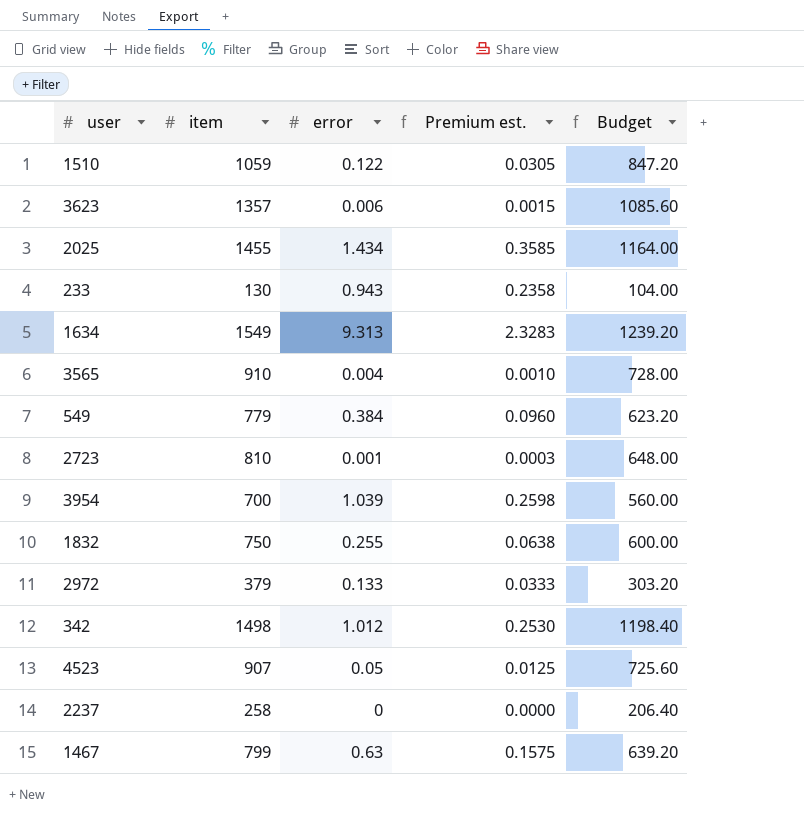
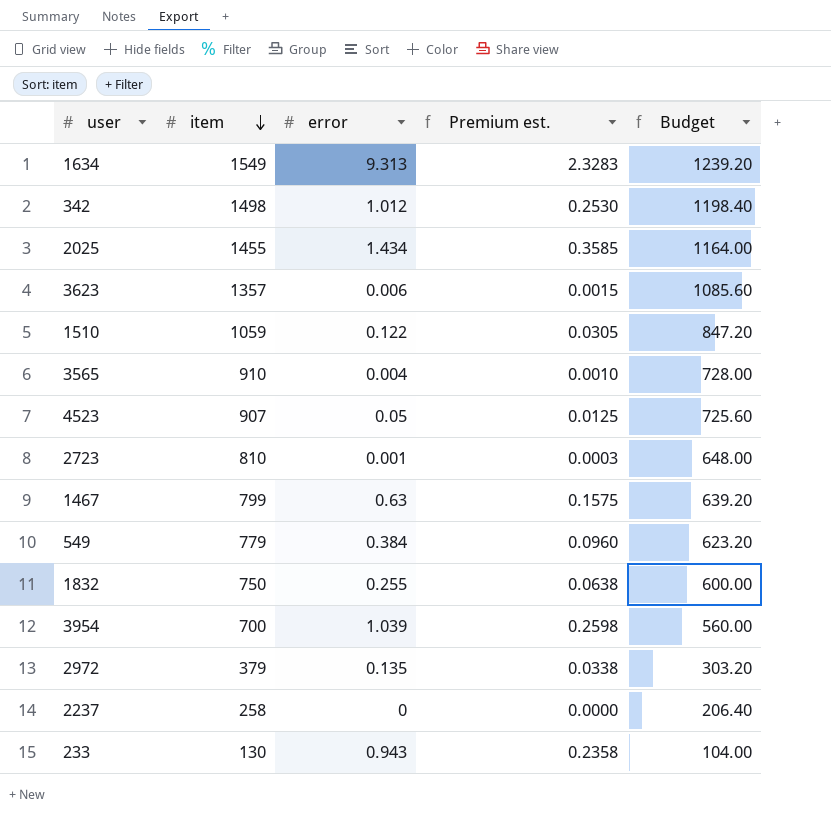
row order: none -> item descending
2972 | error: 0.133 -> 0.135
2972 | Premium est.: 0.0333 -> 0.0338

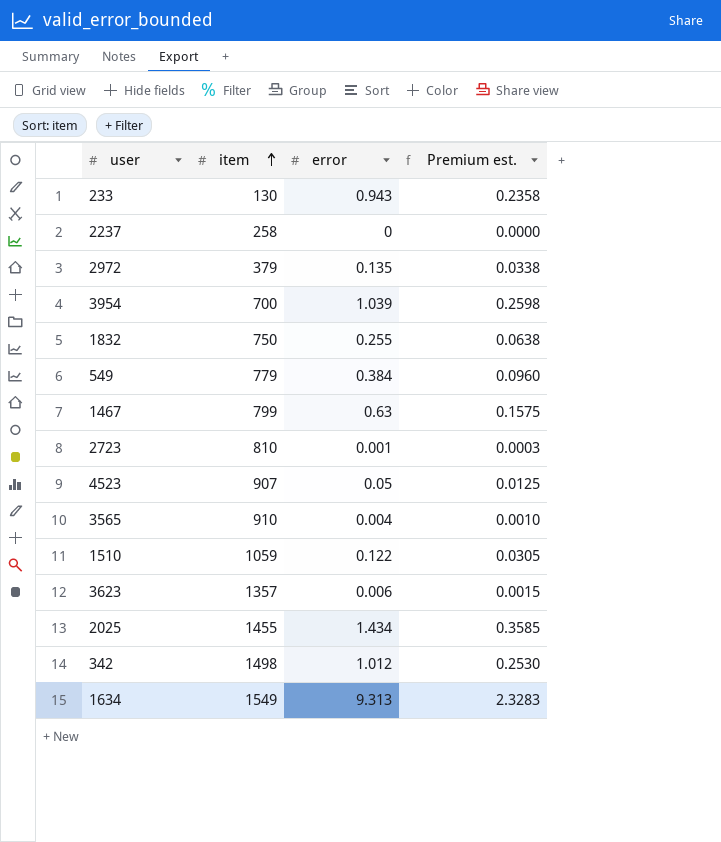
row order: item descending -> item ascending
column Budget | formula: [item] * 0.8 -> none

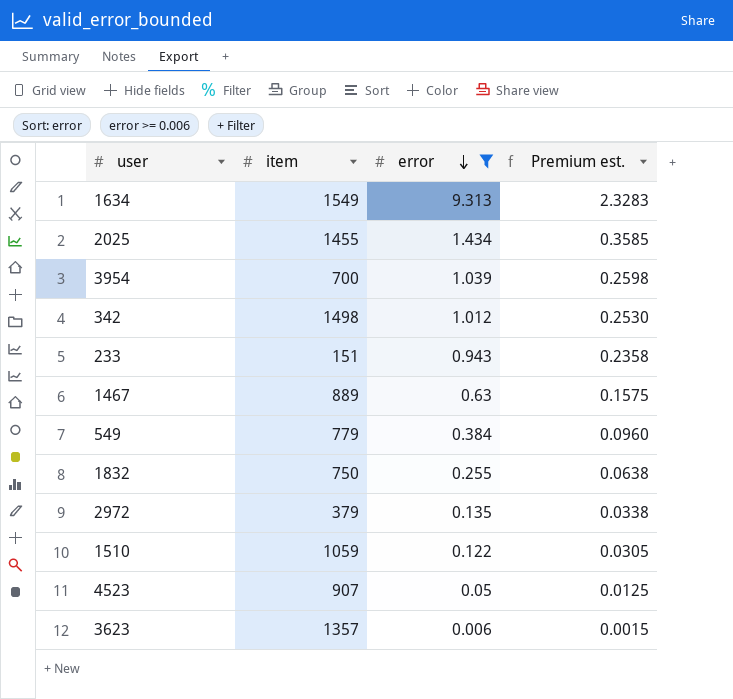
filter: none -> error >= 0.006
row order: item ascending -> error descending
233 | item: 130 -> 151
1467 | item: 799 -> 889

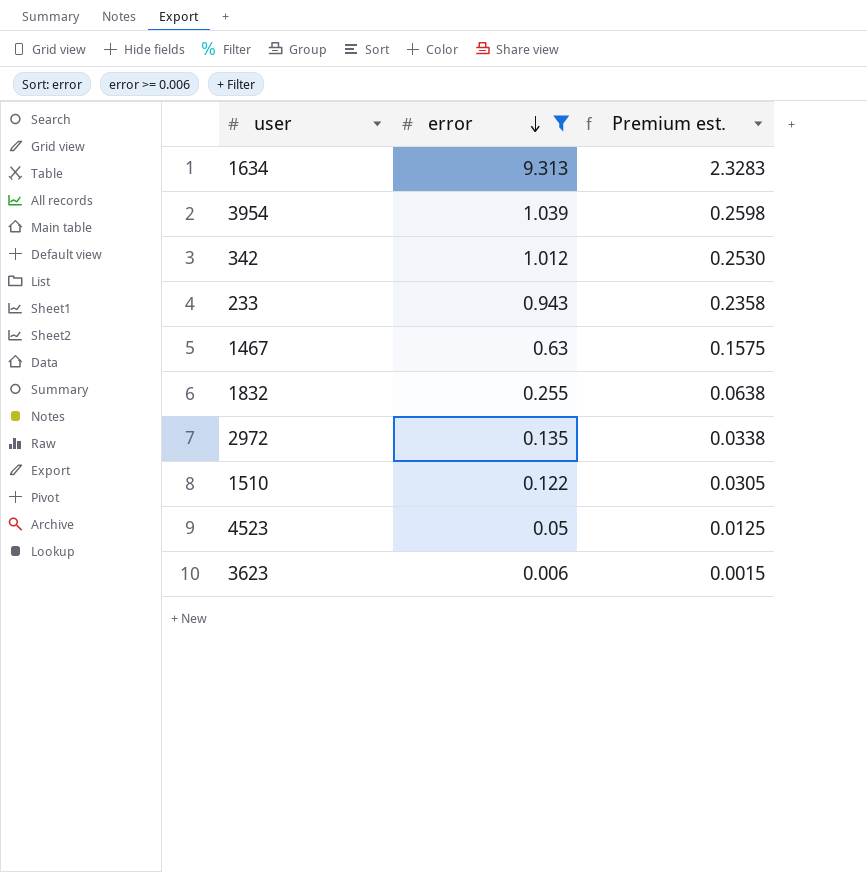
column item | position: 2 -> none
row 2025: 1455 | 1.434 | 0.3585 -> none
row 549: 779 | 0.384 | 0.0960 -> none

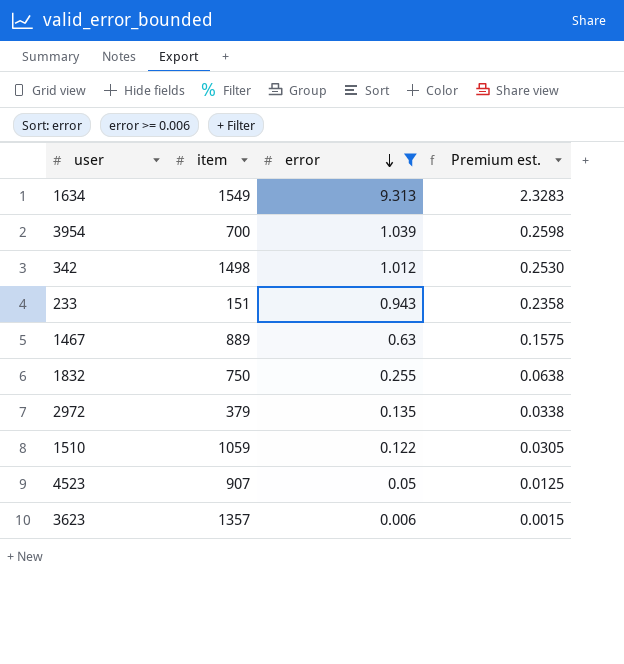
column item | position: none -> 2

